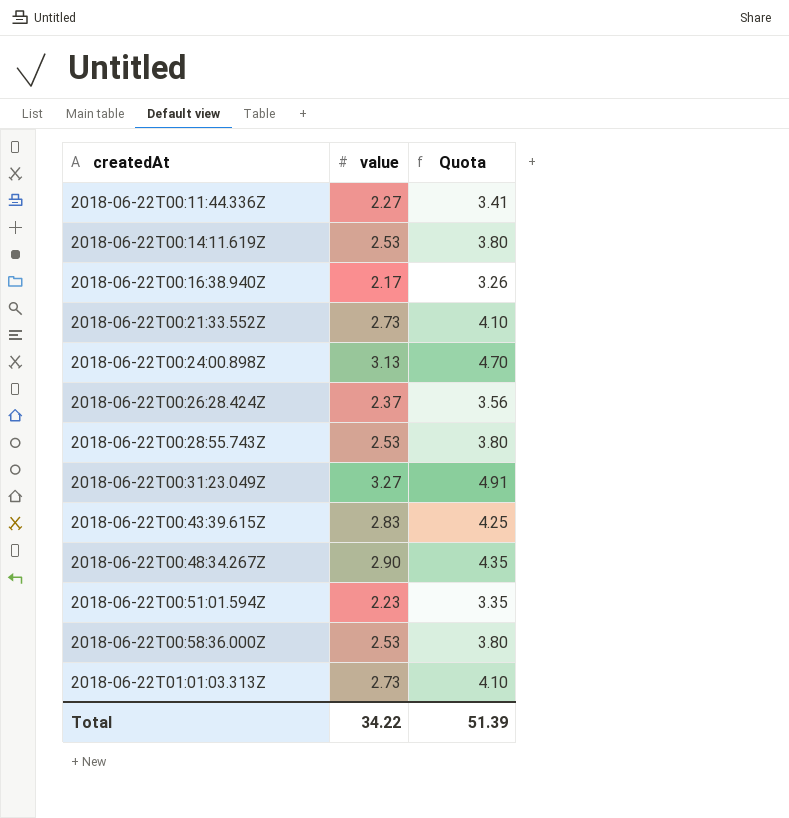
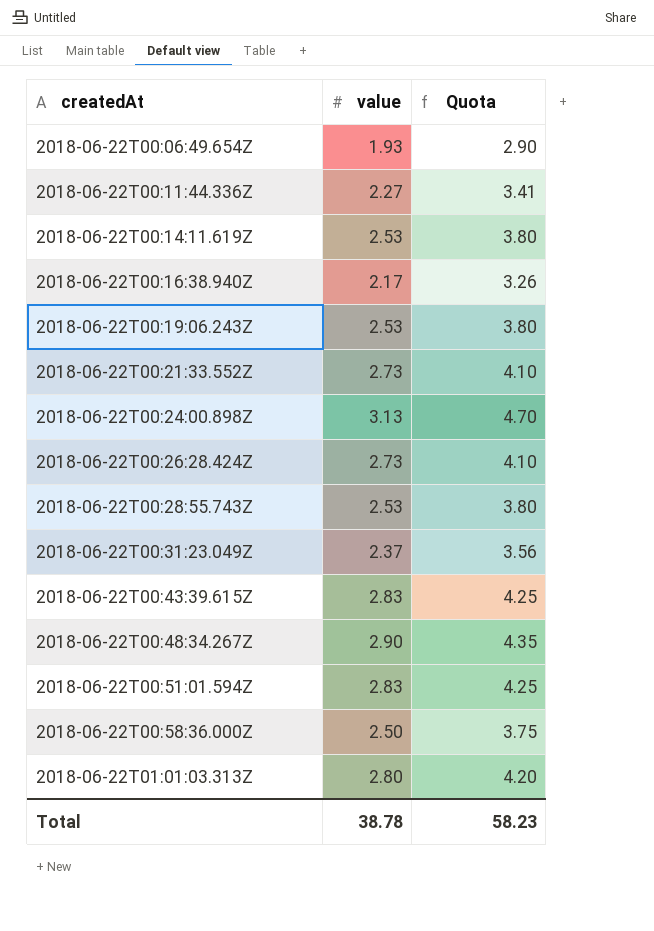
row 2018-06-22T00:06:49.654Z: none -> 1.93 | 2.90
row 2018-06-22T00:19:06.243Z: none -> 2.53 | 3.80
2018-06-22T00:26:28.424Z | value: 2.37 -> 2.73
2018-06-22T00:26:28.424Z | Quota: 3.56 -> 4.10
2018-06-22T00:31:23.049Z | value: 3.27 -> 2.37
2018-06-22T00:31:23.049Z | Quota: 4.91 -> 3.56
2018-06-22T00:51:01.594Z | value: 2.23 -> 2.83
2018-06-22T00:51:01.594Z | Quota: 3.35 -> 4.25
2018-06-22T00:58:36.000Z | value: 2.53 -> 2.50
2018-06-22T00:58:36.000Z | Quota: 3.80 -> 3.75
2018-06-22T01:01:03.313Z | value: 2.73 -> 2.80
2018-06-22T01:01:03.313Z | Quota: 4.10 -> 4.20
Total | value: 34.22 -> 38.78
Total | Quota: 51.39 -> 58.23

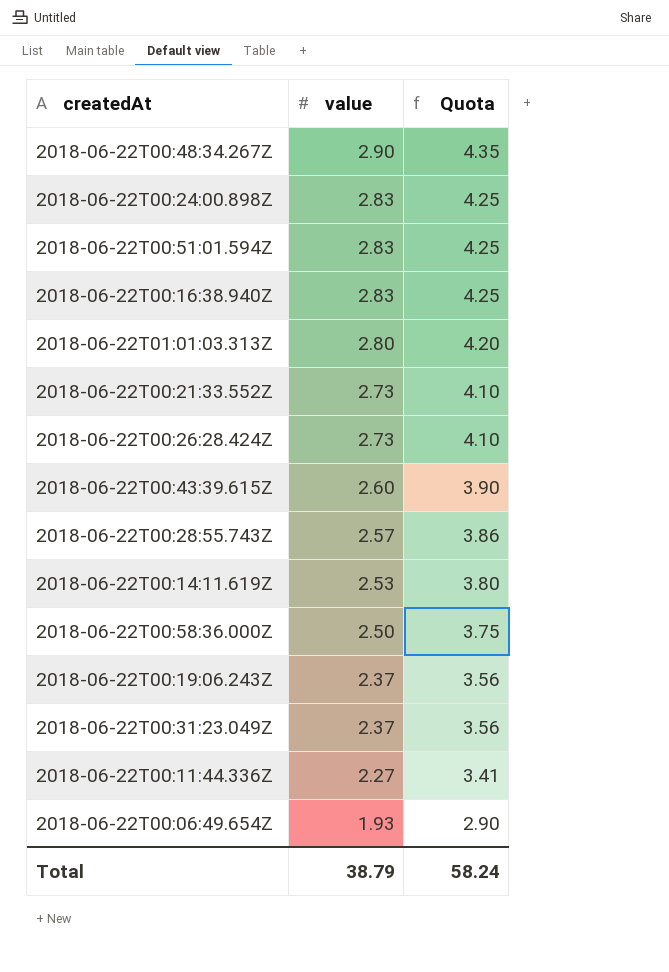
row order: createdAt ascending -> value descending
2018-06-22T00:24:00.898Z | value: 3.13 -> 2.83
2018-06-22T00:24:00.898Z | Quota: 4.70 -> 4.25
2018-06-22T00:16:38.940Z | value: 2.17 -> 2.83
2018-06-22T00:16:38.940Z | Quota: 3.26 -> 4.25
2018-06-22T00:43:39.615Z | value: 2.83 -> 2.60
2018-06-22T00:43:39.615Z | Quota: 4.25 -> 3.90
2018-06-22T00:28:55.743Z | value: 2.53 -> 2.57
2018-06-22T00:28:55.743Z | Quota: 3.80 -> 3.86
2018-06-22T00:19:06.243Z | value: 2.53 -> 2.37
2018-06-22T00:19:06.243Z | Quota: 3.80 -> 3.56
Total | value: 38.78 -> 38.79
Total | Quota: 58.23 -> 58.24

